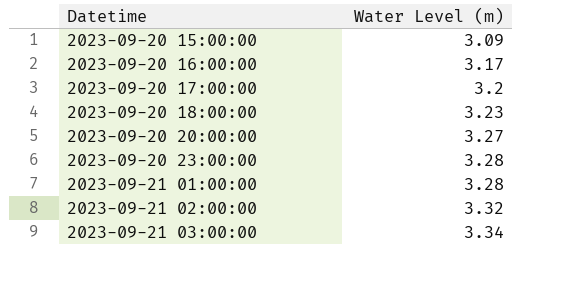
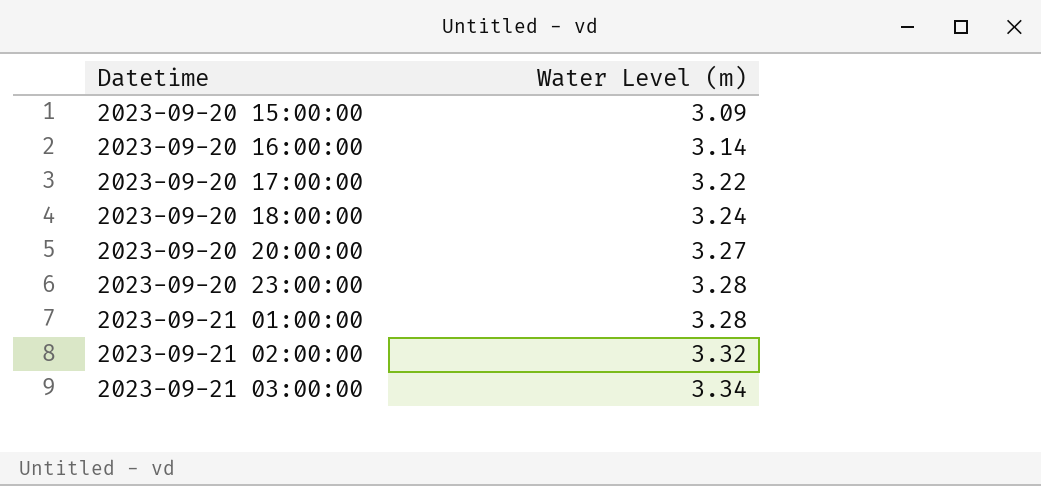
2023-09-20 16:00:00 | Water Level (m): 3.17 -> 3.14
2023-09-20 17:00:00 | Water Level (m): 3.2 -> 3.22
2023-09-20 18:00:00 | Water Level (m): 3.23 -> 3.24

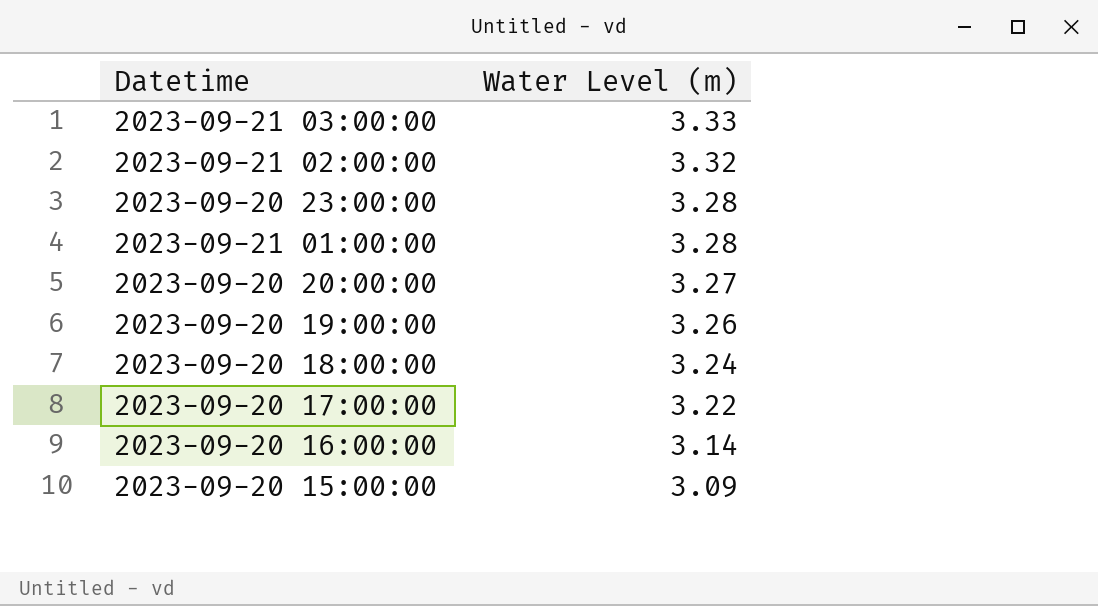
row order: Datetime ascending -> Water Level (m) descending
2023-09-21 03:00:00 | Water Level (m): 3.34 -> 3.33
row 2023-09-20 19:00:00: none -> 3.26

